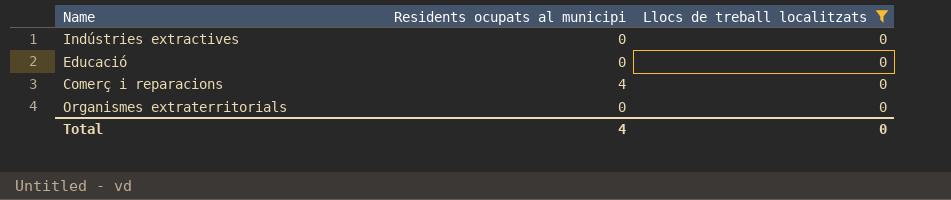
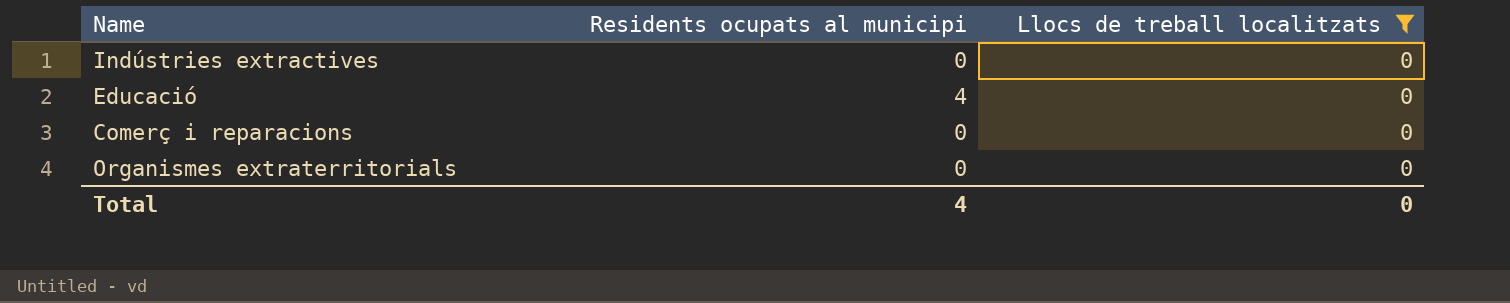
Educació | Residents ocupats al municipi: 0 -> 4
Comerç i reparacions | Residents ocupats al municipi: 4 -> 0

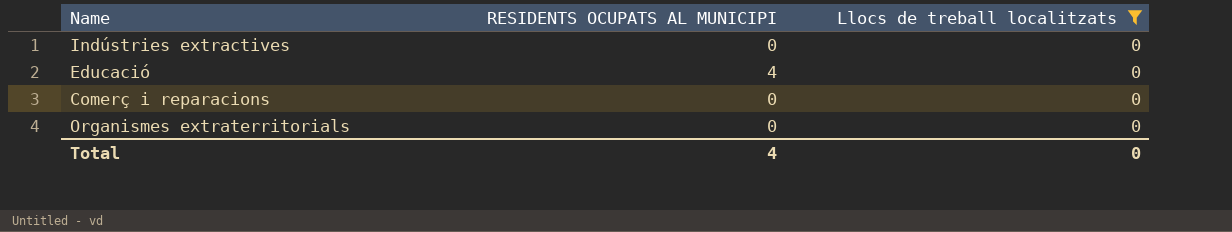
column name: Residents ocupats al municipi -> RESIDENTS OCUPATS AL MUNICIPI

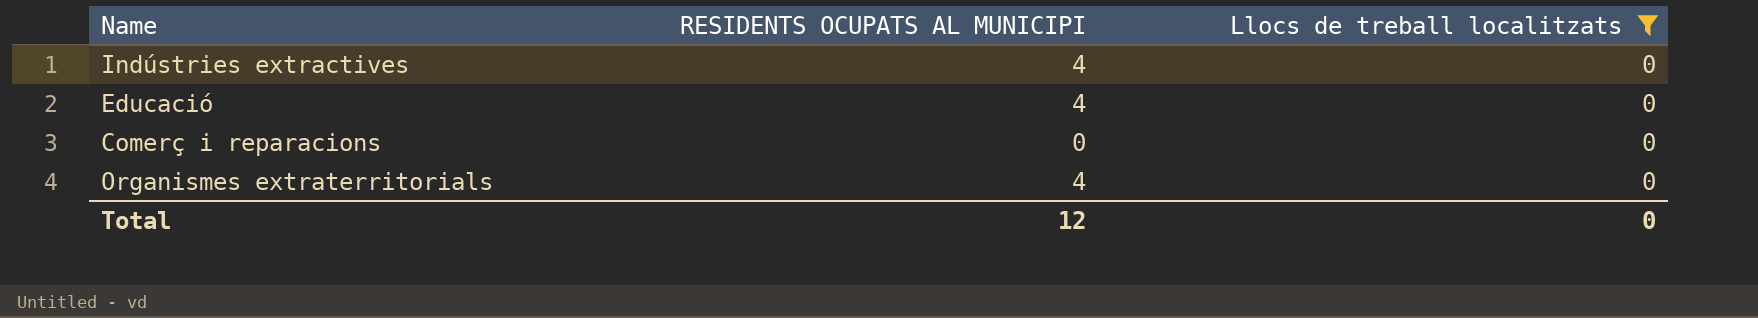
Indústries extractives | RESIDENTS OCUPATS AL MUNICIPI: 0 -> 4
Organismes extraterritorials | RESIDENTS OCUPATS AL MUNICIPI: 0 -> 4
Total | RESIDENTS OCUPATS AL MUNICIPI: 4 -> 12

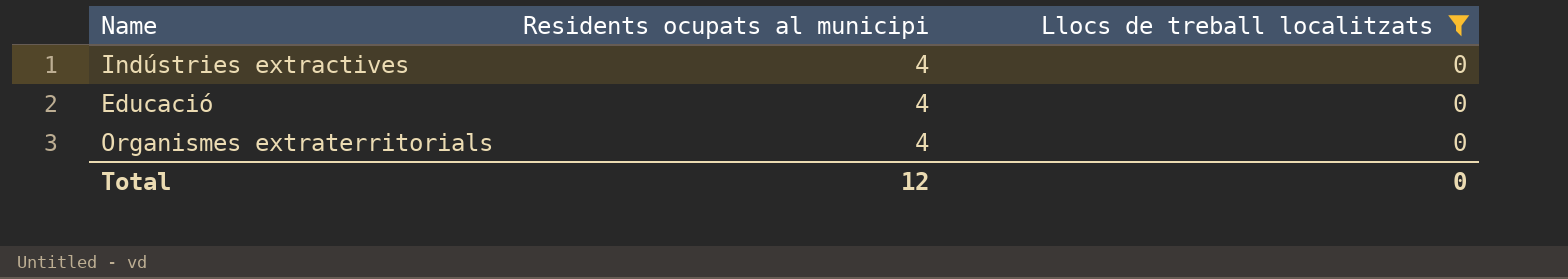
column name: RESIDENTS OCUPATS AL MUNICIPI -> Residents ocupats al municipi
row Comerç i reparacions: 0 | 0 -> none

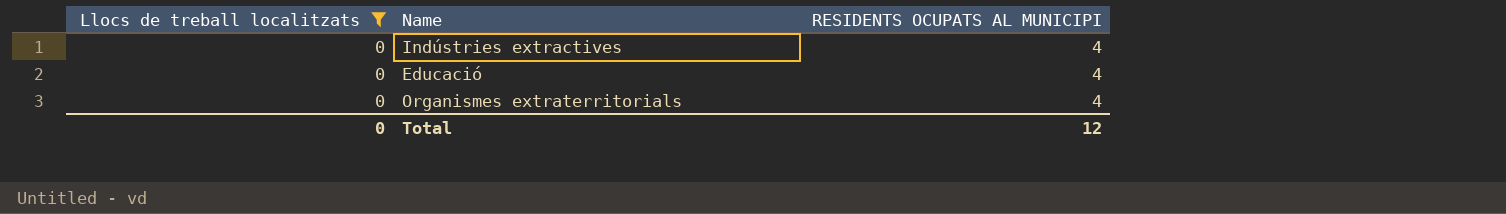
column Llocs de treball localitzats | position: 3 -> 1
column name: Residents ocupats al municipi -> RESIDENTS OCUPATS AL MUNICIPI

